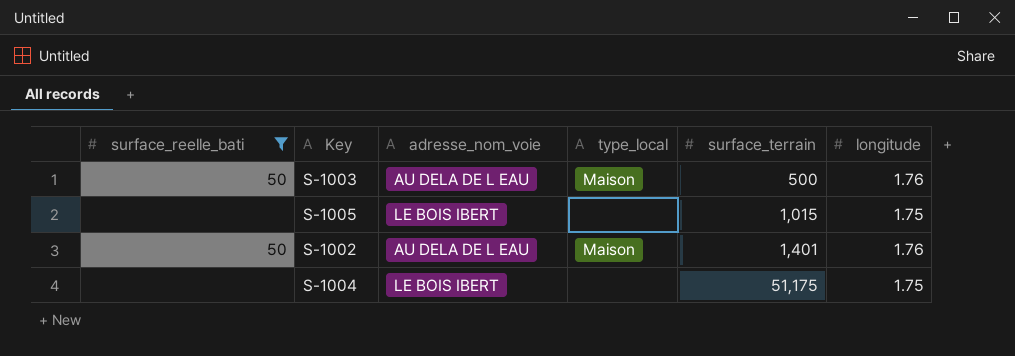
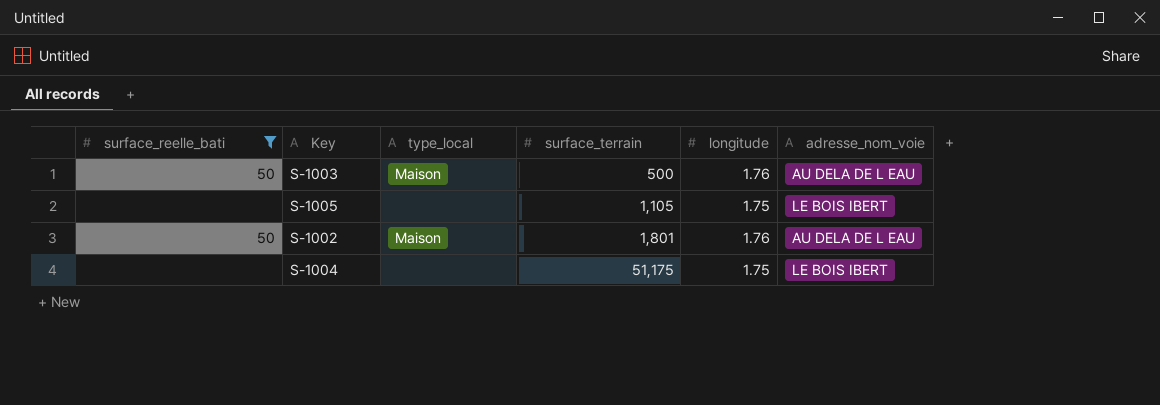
column adresse_nom_voie | position: 3 -> 6
S-1005 | surface_terrain: 1,015 -> 1,105
S-1002 | surface_terrain: 1,401 -> 1,801

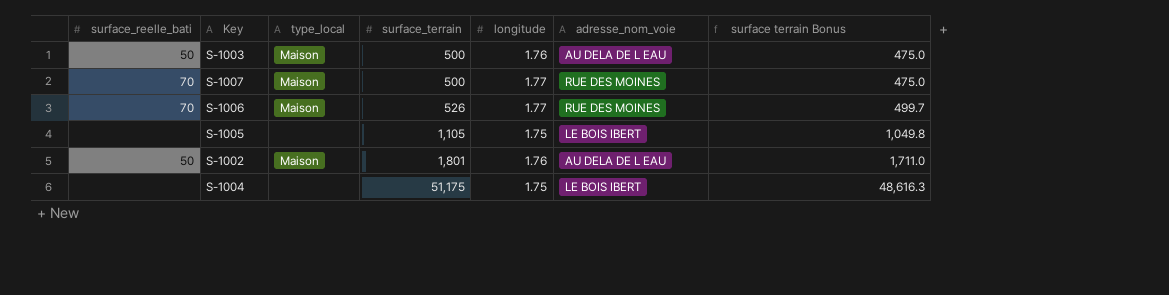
filter: surface_reelle_bati != 70 -> none
column surface terrain Bonus | formula: none -> [surface_terrain] * 0.95

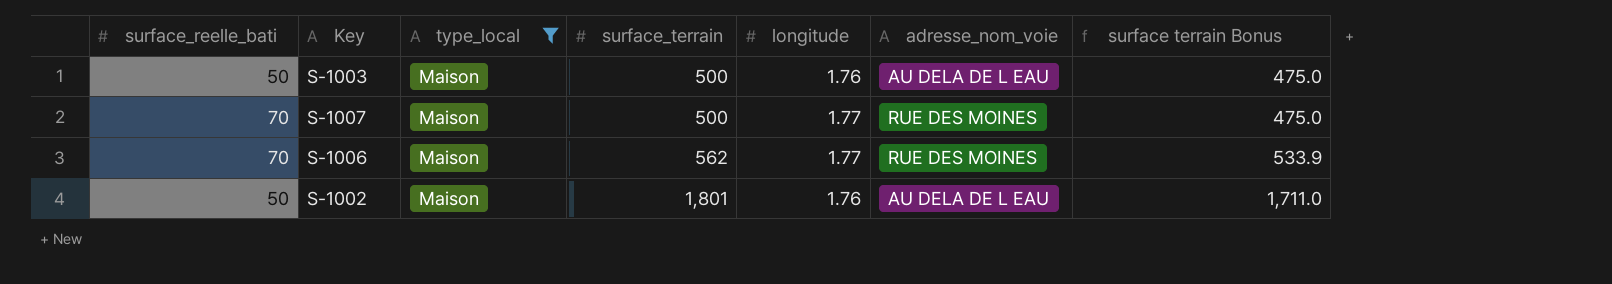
filter: none -> type_local = Maison
S-1006 | surface_terrain: 526 -> 562
S-1006 | surface terrain Bonus: 499.7 -> 533.9

